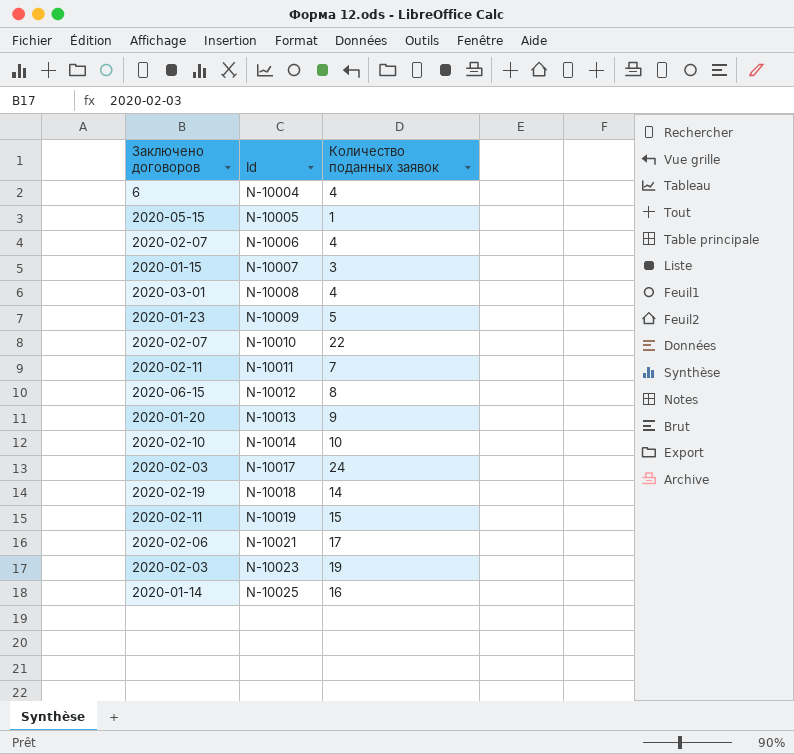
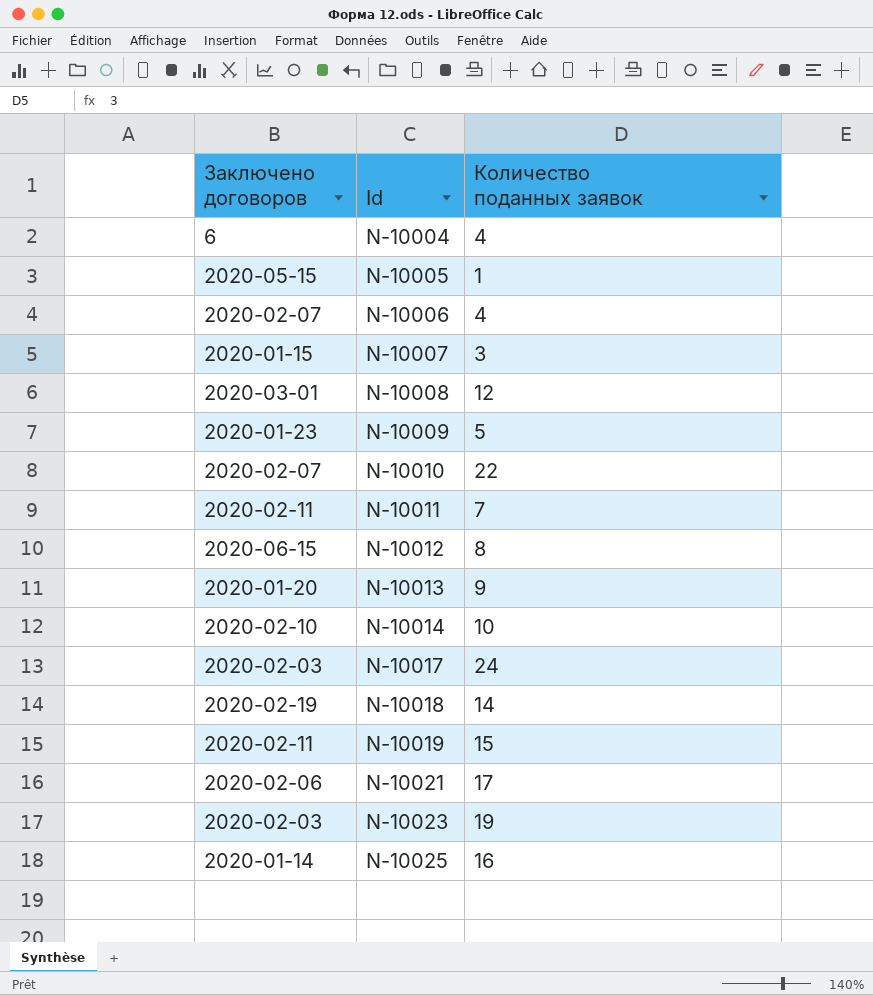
N-10008 | Количество поданных заявок: 4 -> 12

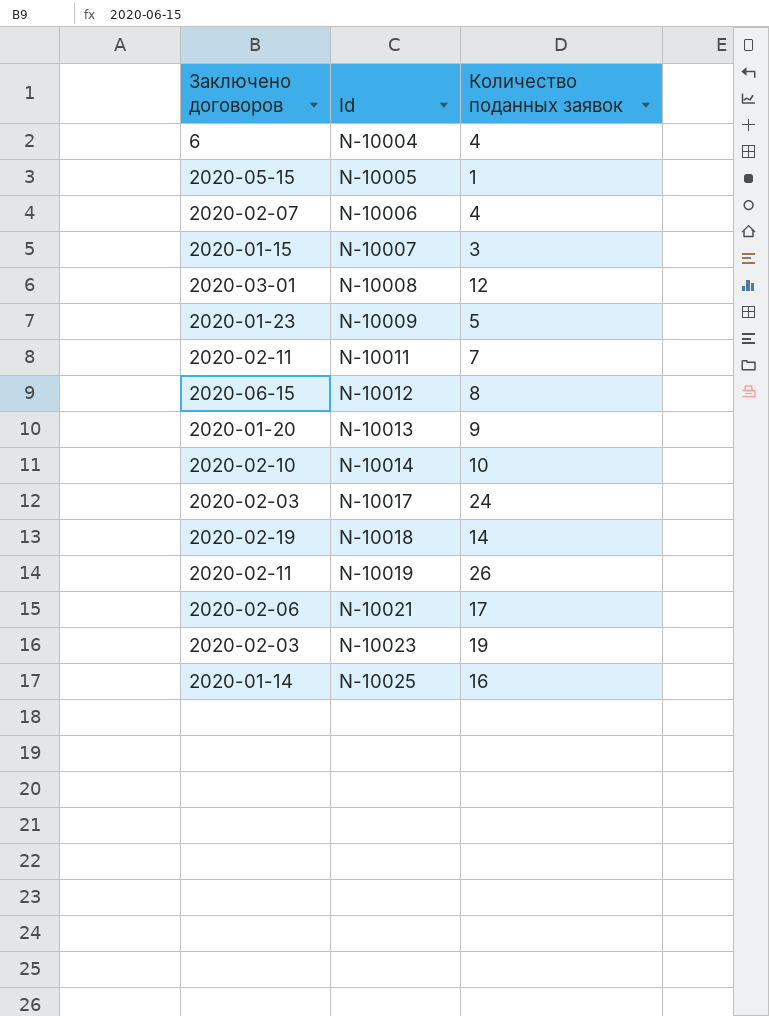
row N-10010: 2020-02-07 | 22 -> none
N-10019 | Количество поданных заявок: 15 -> 26

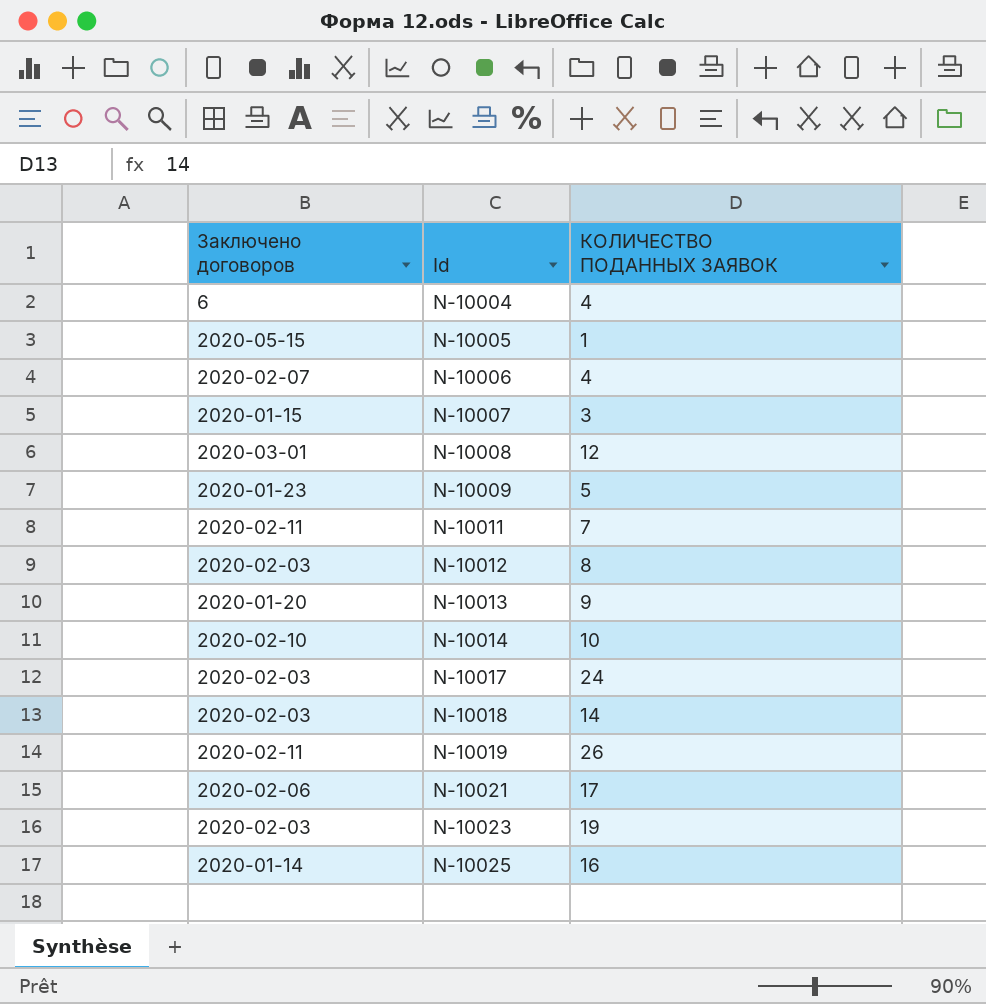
column name: Количество поданных заявок -> КОЛИЧЕСТВО ПОДАННЫХ ЗАЯВОК
N-10012 | Заключено договоров: 2020-06-15 -> 2020-02-03
N-10018 | Заключено договоров: 2020-02-19 -> 2020-02-03

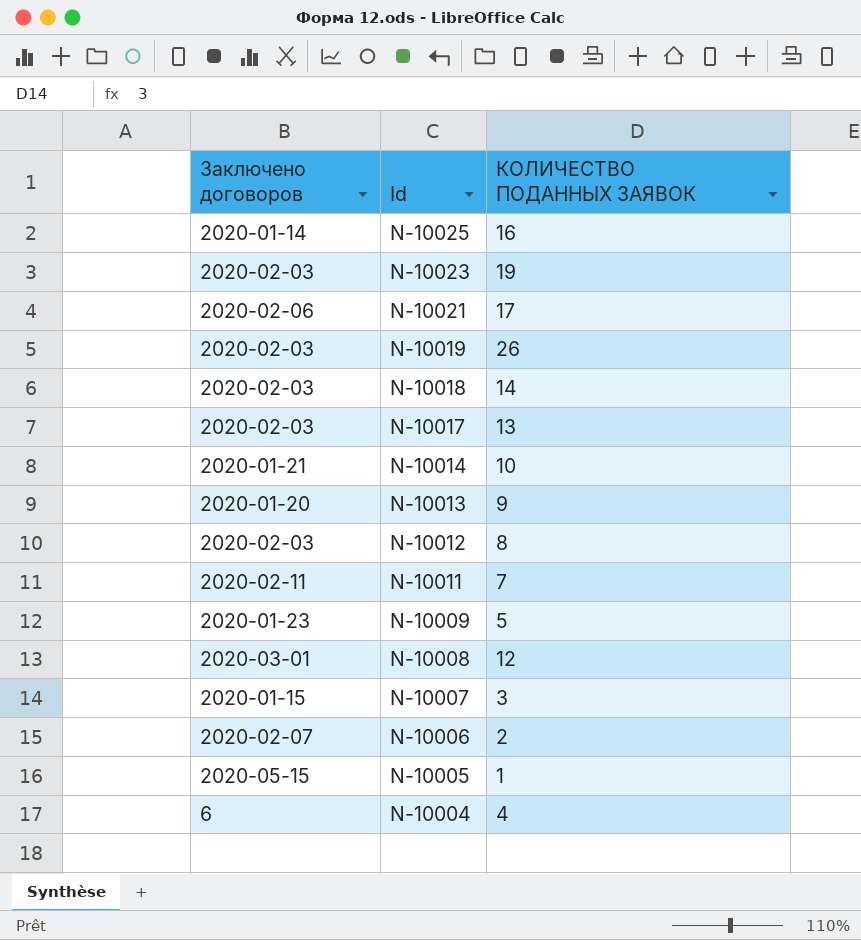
row order: Id ascending -> Id descending
N-10019 | Заключено договоров: 2020-02-11 -> 2020-02-03
N-10017 | КОЛИЧЕСТВО ПОДАННЫХ ЗАЯВОК: 24 -> 13
N-10014 | Заключено договоров: 2020-02-10 -> 2020-01-21
N-10006 | КОЛИЧЕСТВО ПОДАННЫХ ЗАЯВОК: 4 -> 2

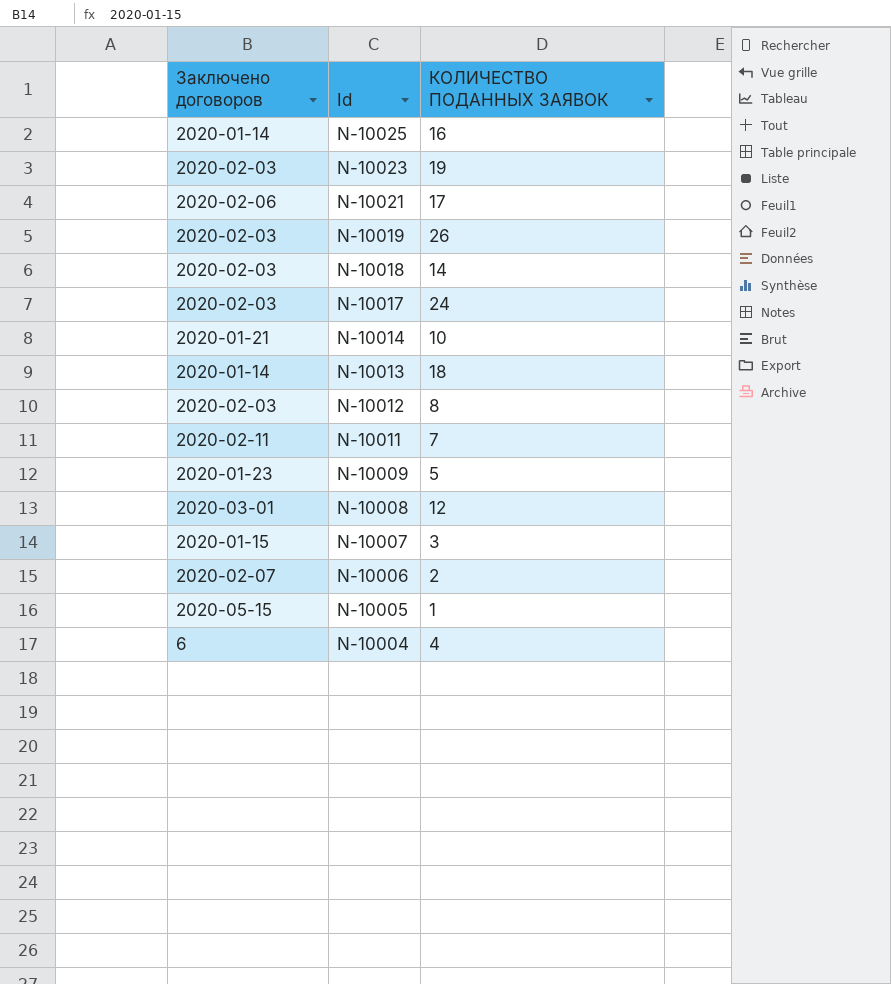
N-10017 | КОЛИЧЕСТВО ПОДАННЫХ ЗАЯВОК: 13 -> 24
N-10013 | Заключено договоров: 2020-01-20 -> 2020-01-14
N-10013 | КОЛИЧЕСТВО ПОДАННЫХ ЗАЯВОК: 9 -> 18

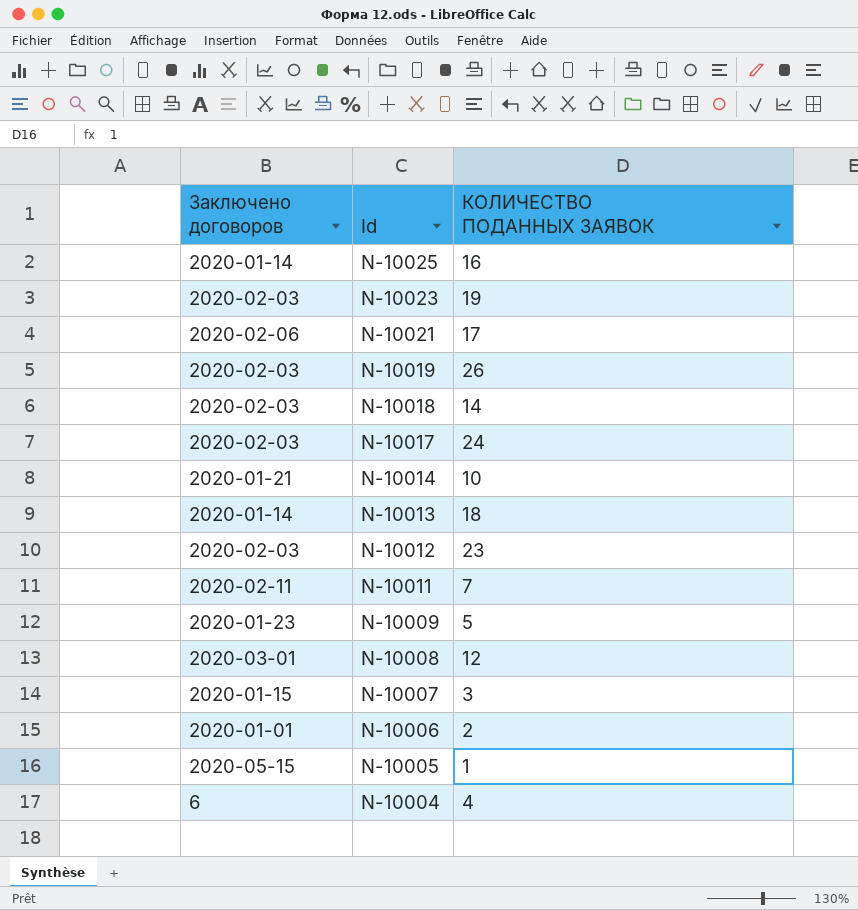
N-10012 | КОЛИЧЕСТВО ПОДАННЫХ ЗАЯВОК: 8 -> 23
N-10006 | Заключено договоров: 2020-02-07 -> 2020-01-01

